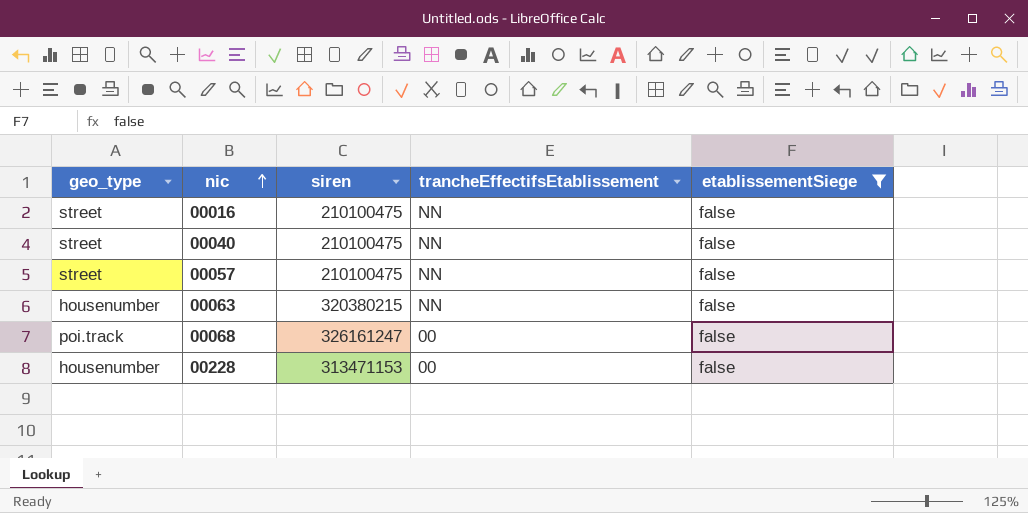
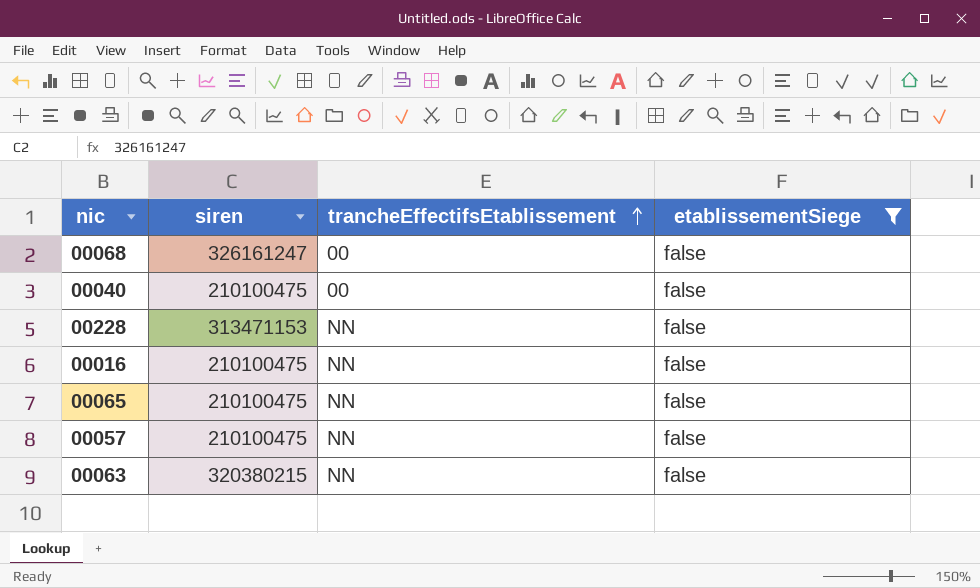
row order: nic ascending -> trancheEffectifsEtablissement ascending
column geo_type | position: 1 -> none
00040 | trancheEffectifsEtablissement: NN -> 00
00228 | trancheEffectifsEtablissement: 00 -> NN
row 00065: none -> 210100475 | NN | false

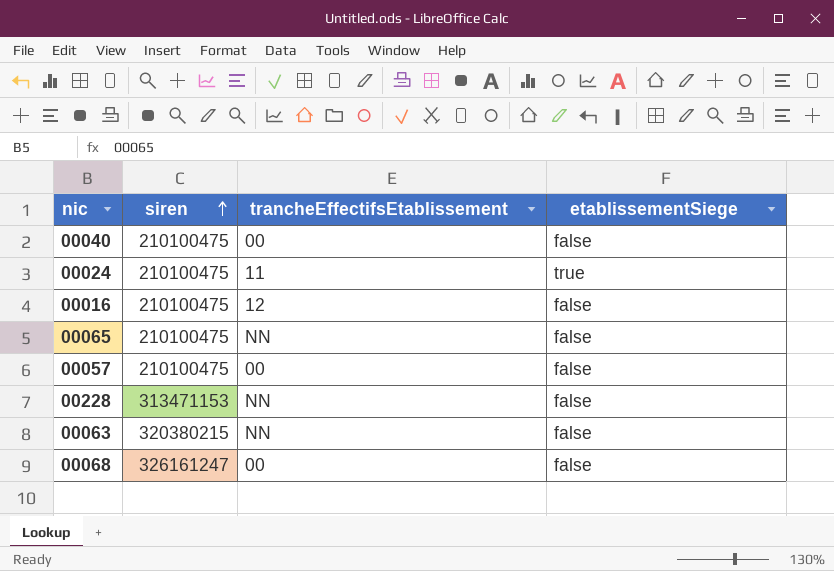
filter: etablissementSiege = false -> none
row order: trancheEffectifsEtablissement ascending -> siren ascending
00016 | trancheEffectifsEtablissement: NN -> 12
00057 | trancheEffectifsEtablissement: NN -> 00

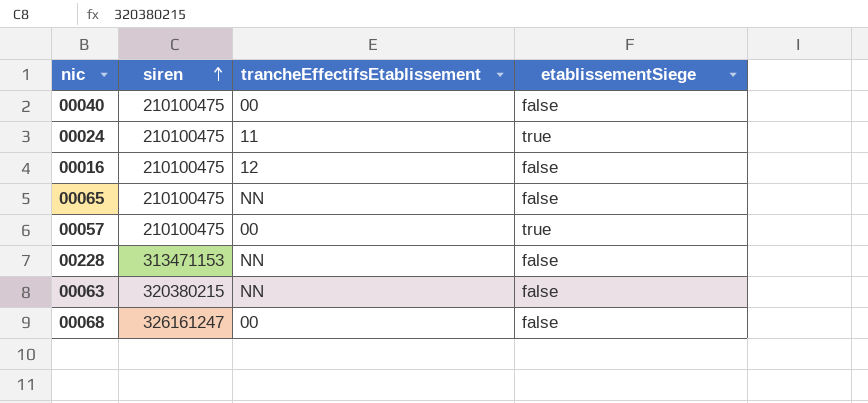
00057 | etablissementSiege: false -> true

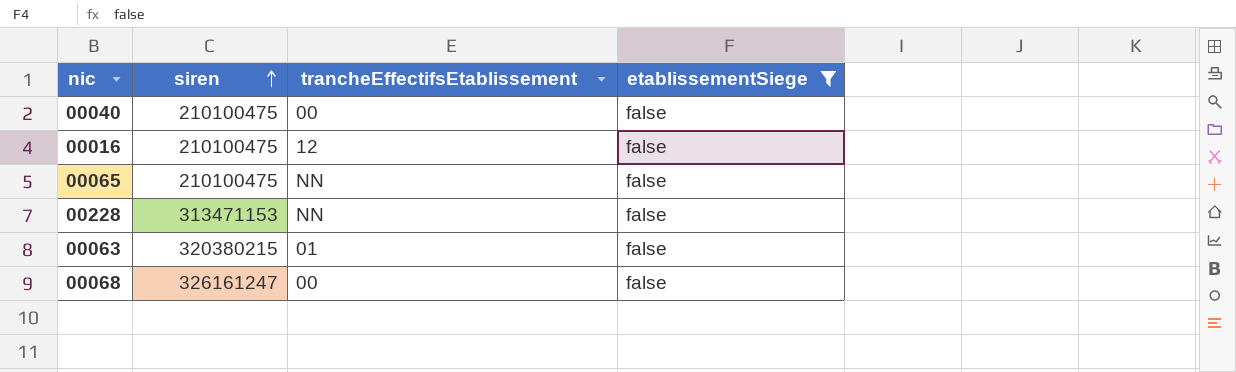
filter: none -> etablissementSiege = false
00063 | trancheEffectifsEtablissement: NN -> 01

